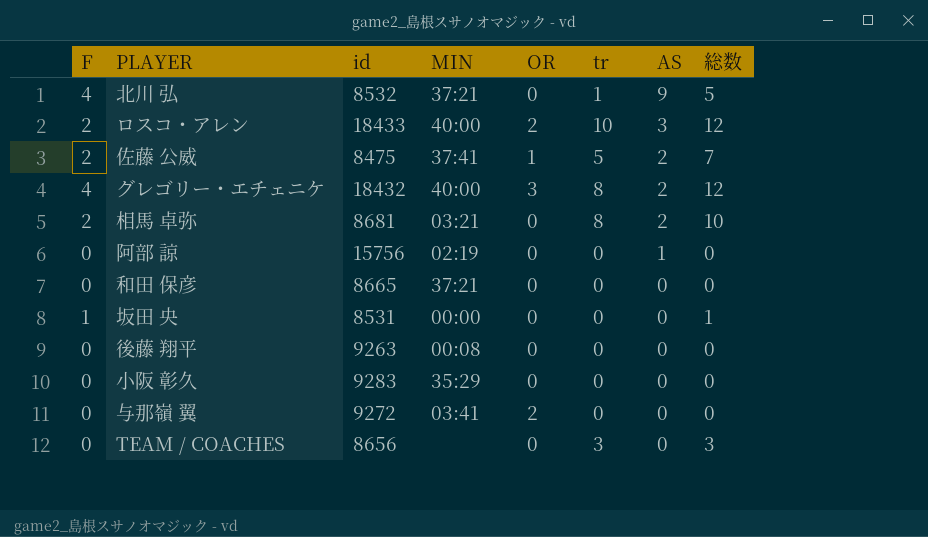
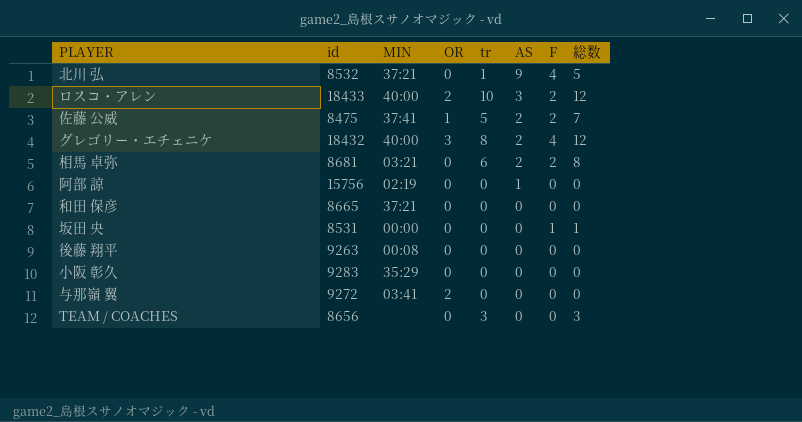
column F | position: 1 -> 7
相馬 卓弥 | tr: 8 -> 6
相馬 卓弥 | 総数: 10 -> 8

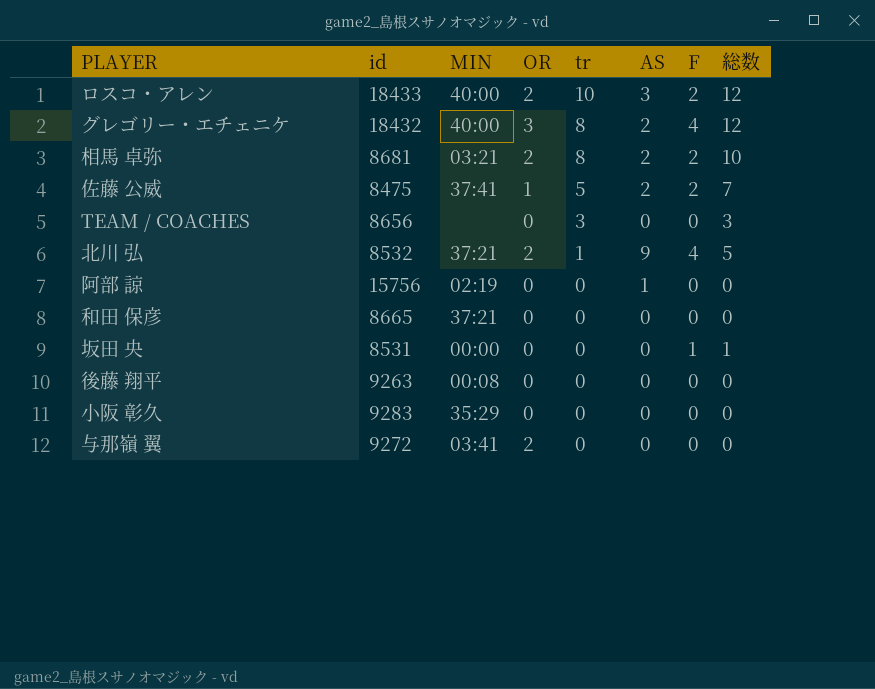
row order: AS descending -> tr descending
相馬 卓弥 | OR: 0 -> 2
相馬 卓弥 | tr: 6 -> 8
相馬 卓弥 | 総数: 8 -> 10
北川 弘 | OR: 0 -> 2

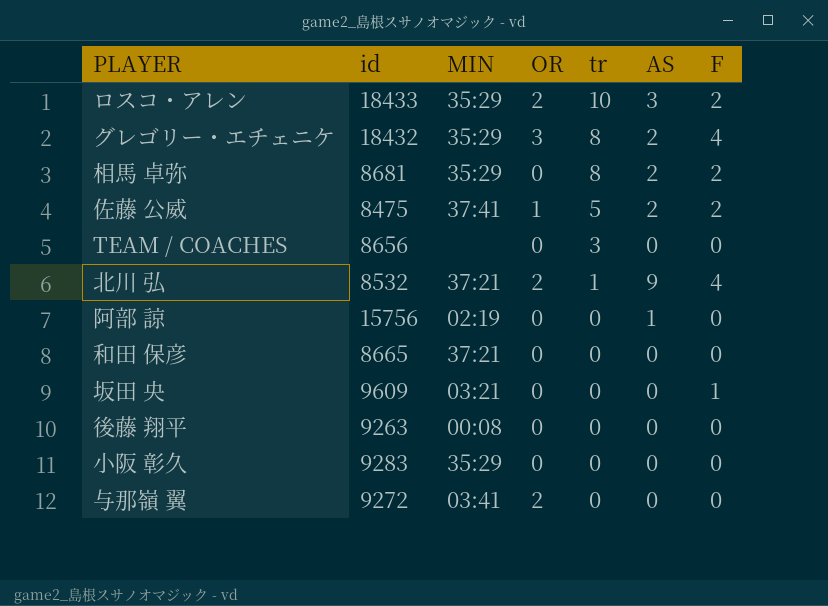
column 総数 | formula: [tr] + [F] -> none
ロスコ・アレン | MIN: 40:00 -> 35:29
グレゴリー・エチェニケ | MIN: 40:00 -> 35:29
相馬 卓弥 | MIN: 03:21 -> 35:29
相馬 卓弥 | OR: 2 -> 0
坂田 央 | id: 8531 -> 9609
坂田 央 | MIN: 00:00 -> 03:21

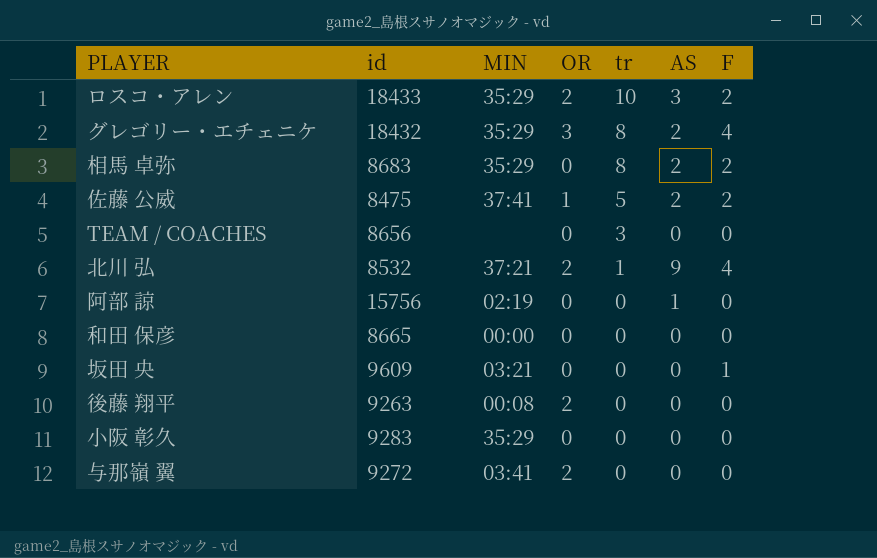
相馬 卓弥 | id: 8681 -> 8683
和田 保彦 | MIN: 37:21 -> 00:00
後藤 翔平 | OR: 0 -> 2

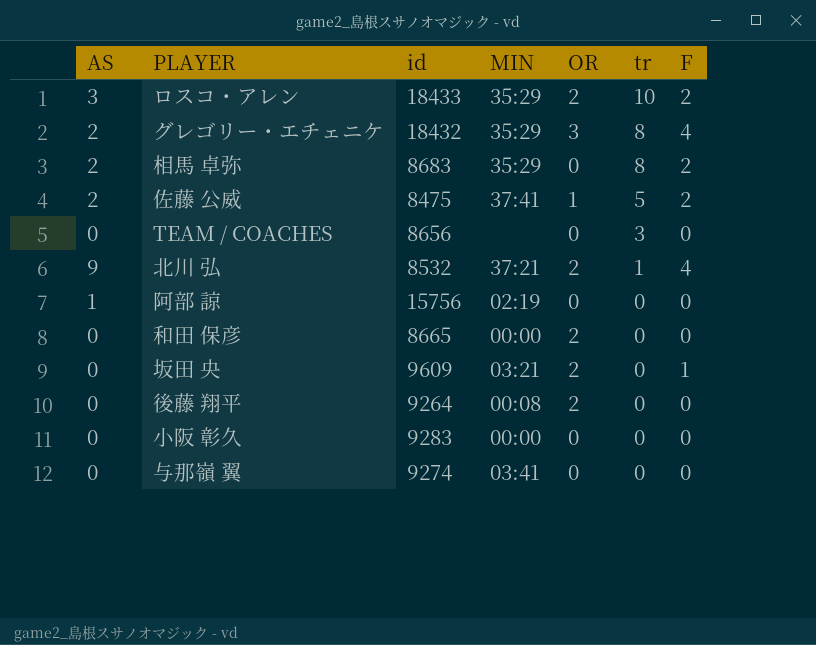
column AS | position: 6 -> 1
和田 保彦 | OR: 0 -> 2
坂田 央 | OR: 0 -> 2
後藤 翔平 | id: 9263 -> 9264
小阪 彰久 | MIN: 35:29 -> 00:00
与那嶺 翼 | id: 9272 -> 9274
与那嶺 翼 | OR: 2 -> 0

